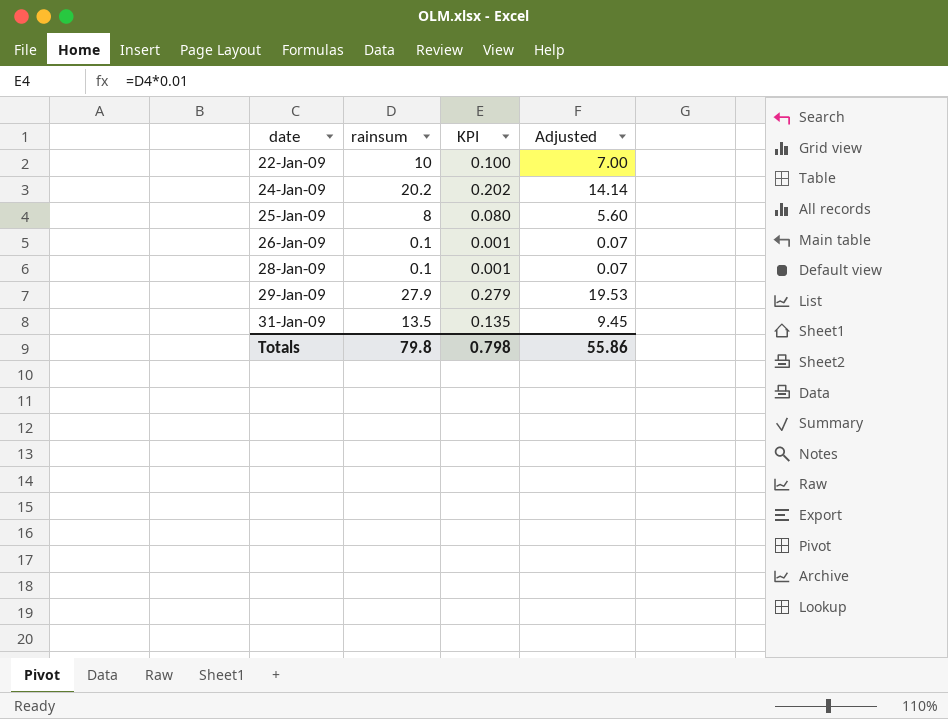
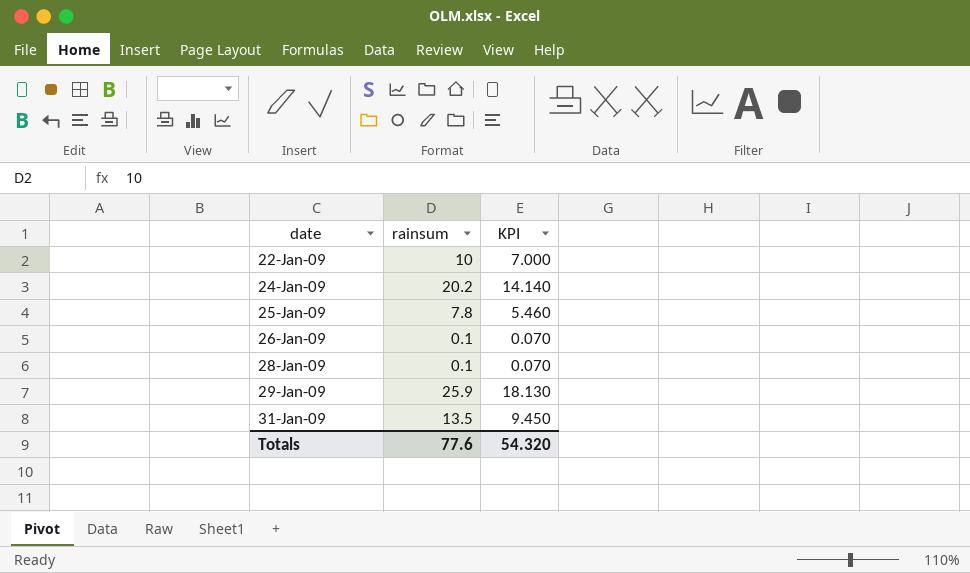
column Adjusted | formula: [rainsum] * 0.7 -> none
column KPI | formula: [rainsum] * 0.01 -> [rainsum] * 0.7
25-Jan-09 | rainsum: 8 -> 7.8
29-Jan-09 | rainsum: 27.9 -> 25.9
Totals | rainsum: 79.8 -> 77.6
Totals | KPI: 0.798 -> 54.320

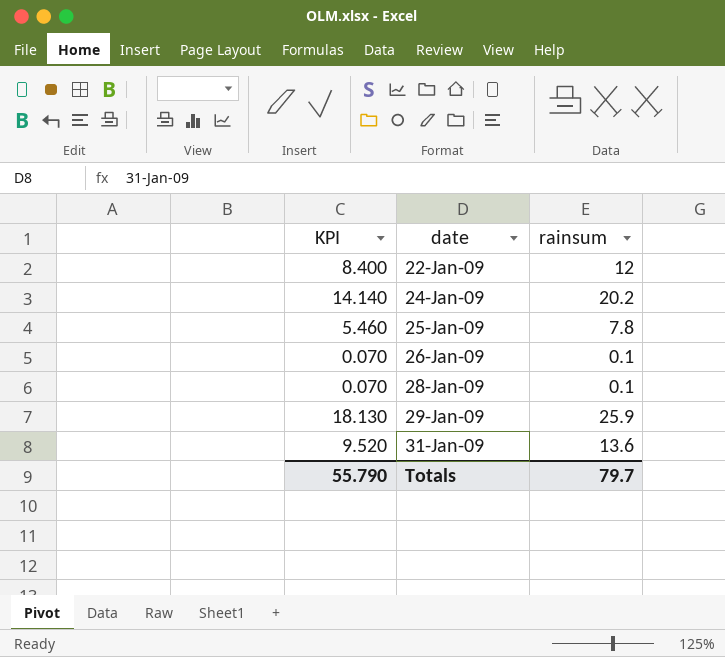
column KPI | position: 3 -> 1
22-Jan-09 | KPI: 7.000 -> 8.400
22-Jan-09 | rainsum: 10 -> 12
31-Jan-09 | KPI: 9.450 -> 9.520
31-Jan-09 | rainsum: 13.5 -> 13.6
Totals | KPI: 54.320 -> 55.790
Totals | rainsum: 77.6 -> 79.7

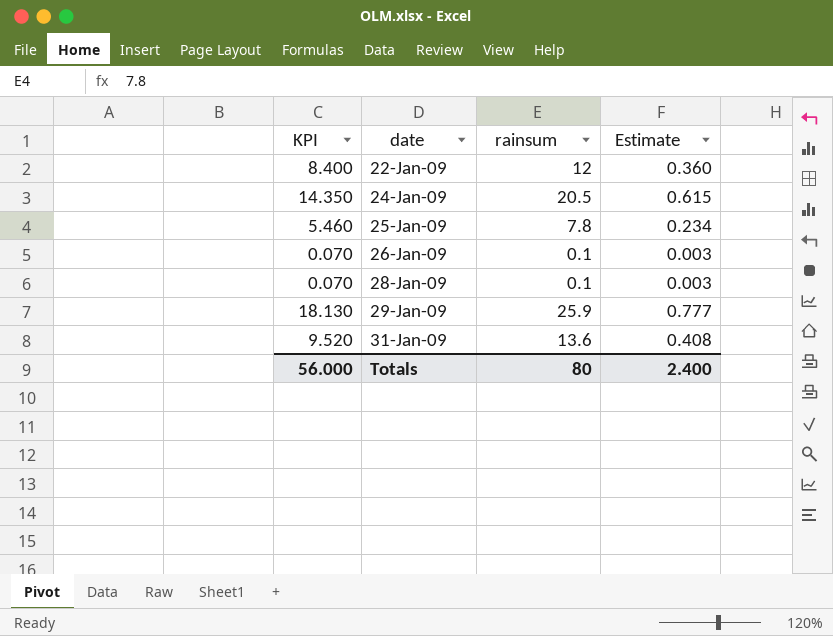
column Estimate | formula: none -> [rainsum] * 0.03
24-Jan-09 | KPI: 14.140 -> 14.350
24-Jan-09 | rainsum: 20.2 -> 20.5
Totals | KPI: 55.790 -> 56.000
Totals | rainsum: 79.7 -> 80

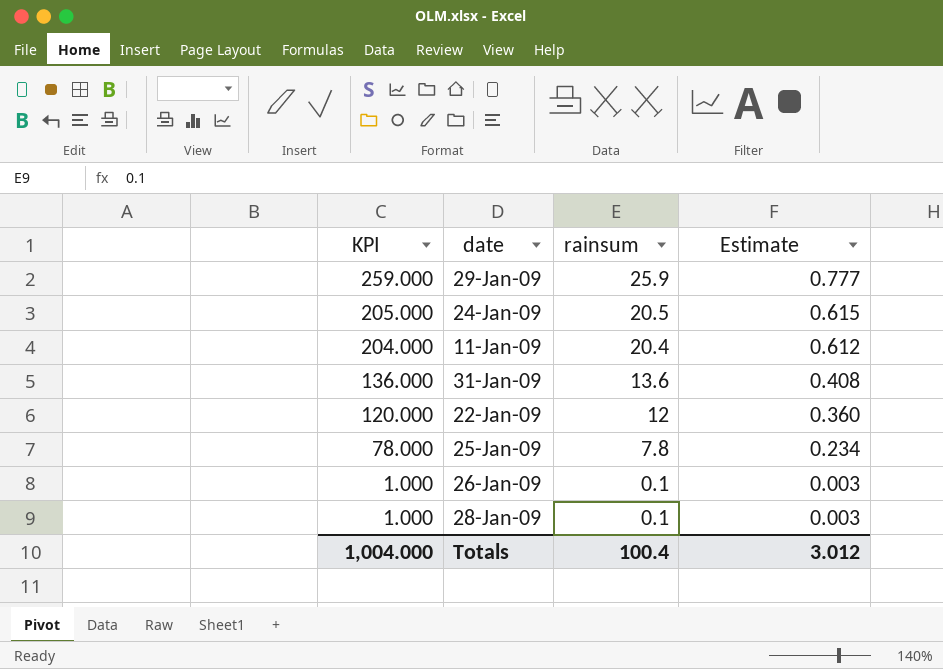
row order: date ascending -> KPI descending
column KPI | formula: [rainsum] * 0.7 -> [rainsum] * 10
row 11-Jan-09: none -> 204.000 | 20.4 | 0.612
Totals | KPI: 56.000 -> 1,004.000
Totals | rainsum: 80 -> 100.4
Totals | Estimate: 2.400 -> 3.012

